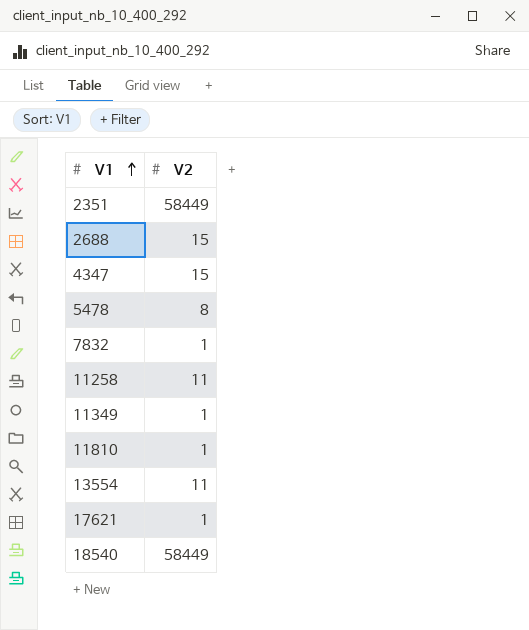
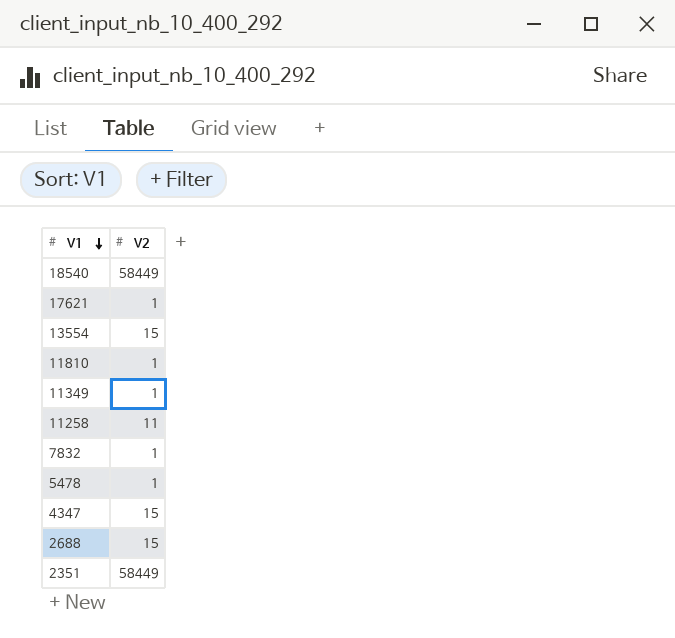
row order: V1 ascending -> V1 descending
13554 | V2: 11 -> 15
5478 | V2: 8 -> 1

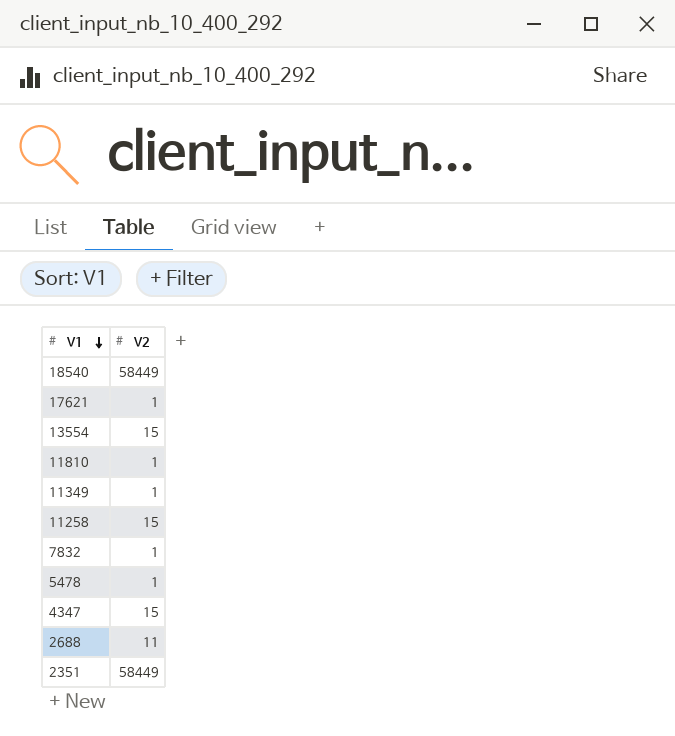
11258 | V2: 11 -> 15
2688 | V2: 15 -> 11

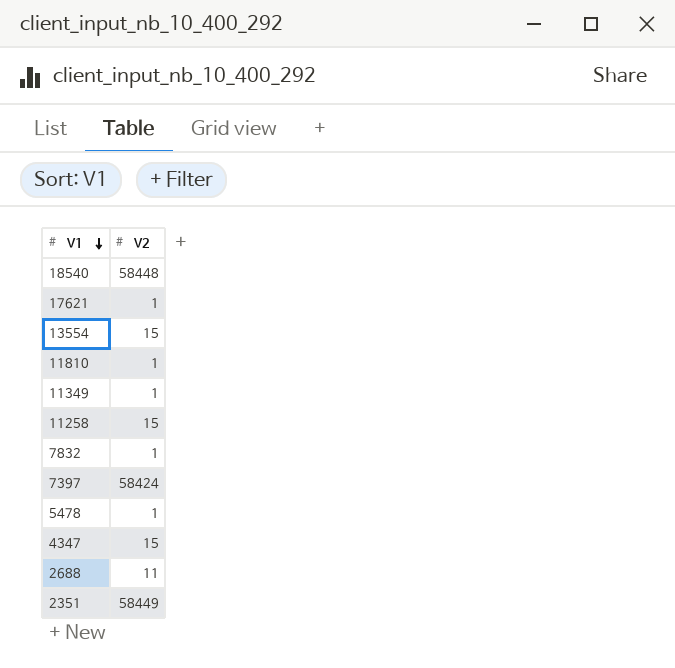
18540 | V2: 58449 -> 58448
row 7397: none -> 58424

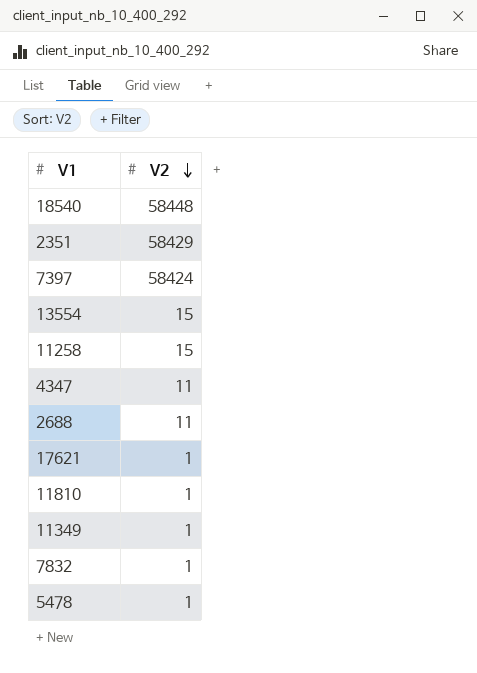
row order: V1 descending -> V2 descending
2351 | V2: 58449 -> 58429
4347 | V2: 15 -> 11

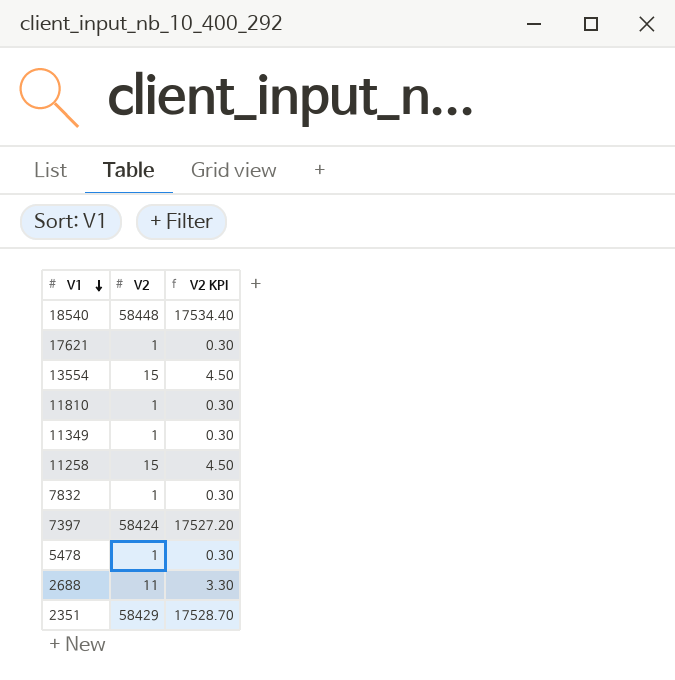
row order: V2 descending -> V1 descending
column V2 KPI | formula: none -> [V2] * 0.3
row 4347: 11 -> none

